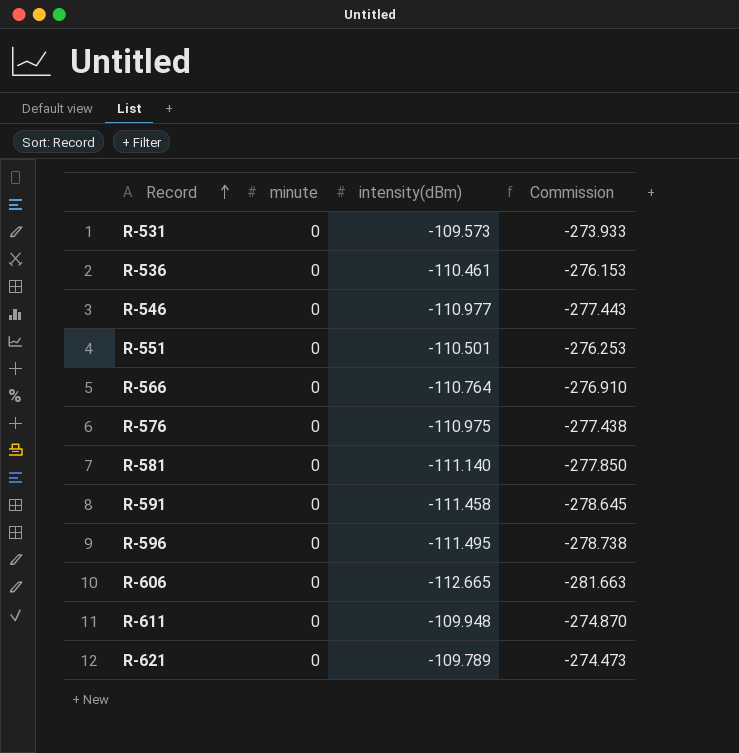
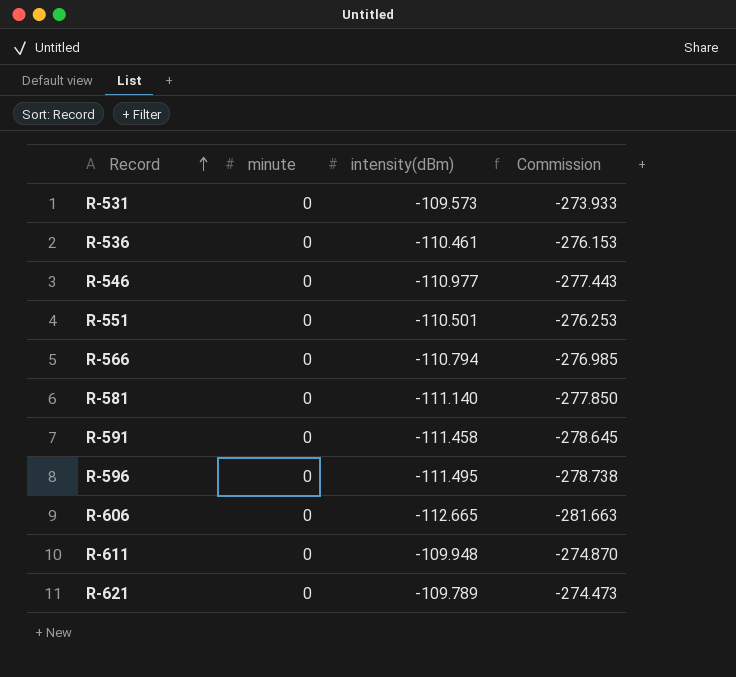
row R-576: 0 | -110.975 | -277.438 -> none
R-566 | intensity(dBm): -110.764 -> -110.794
R-566 | Commission: -276.910 -> -276.985

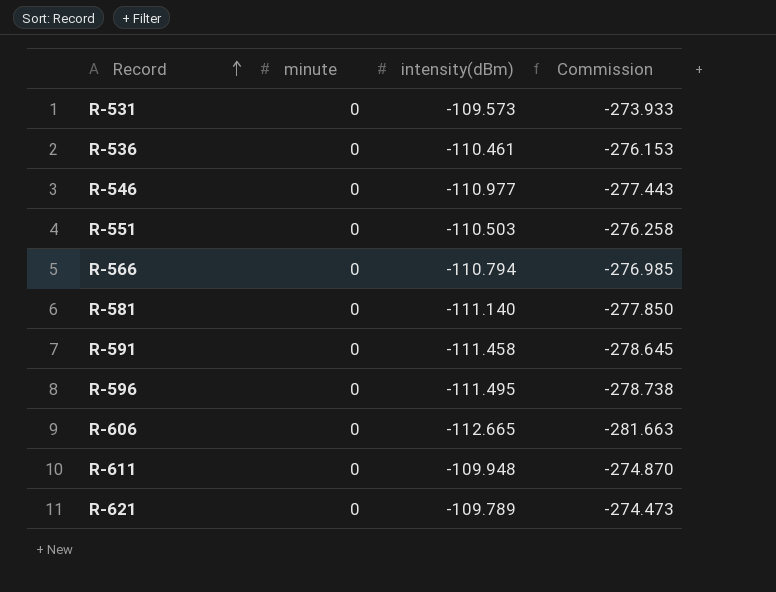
R-551 | intensity(dBm): -110.501 -> -110.503
R-551 | Commission: -276.253 -> -276.258

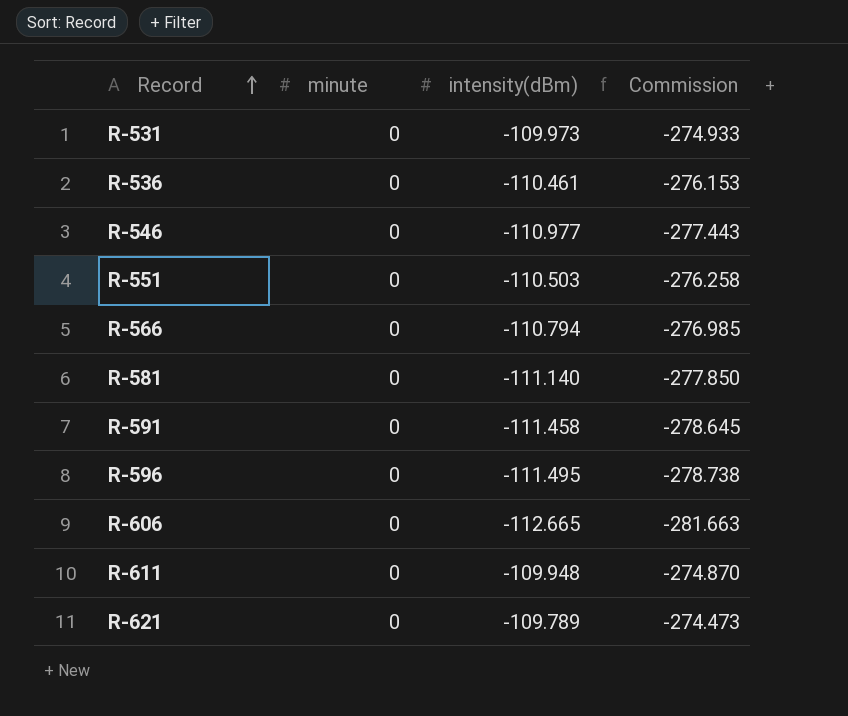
R-531 | intensity(dBm): -109.573 -> -109.973
R-531 | Commission: -273.933 -> -274.933

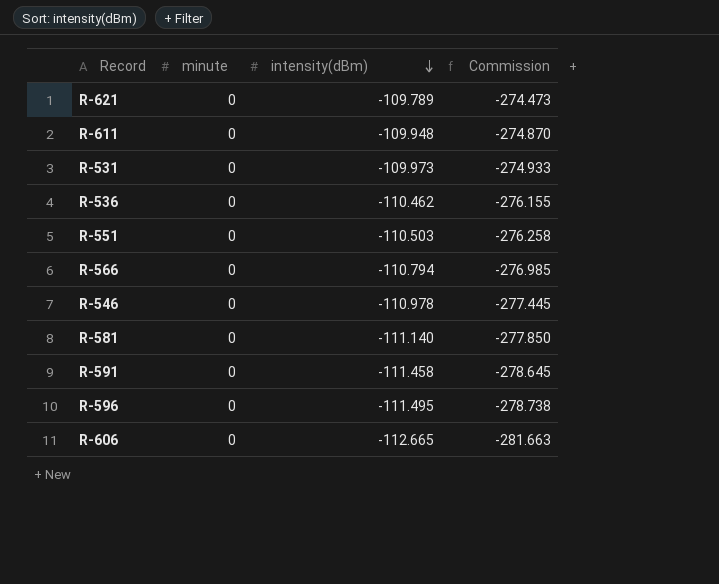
row order: Record ascending -> intensity(dBm) descending
R-536 | intensity(dBm): -110.461 -> -110.462
R-536 | Commission: -276.153 -> -276.155
R-546 | intensity(dBm): -110.977 -> -110.978
R-546 | Commission: -277.443 -> -277.445

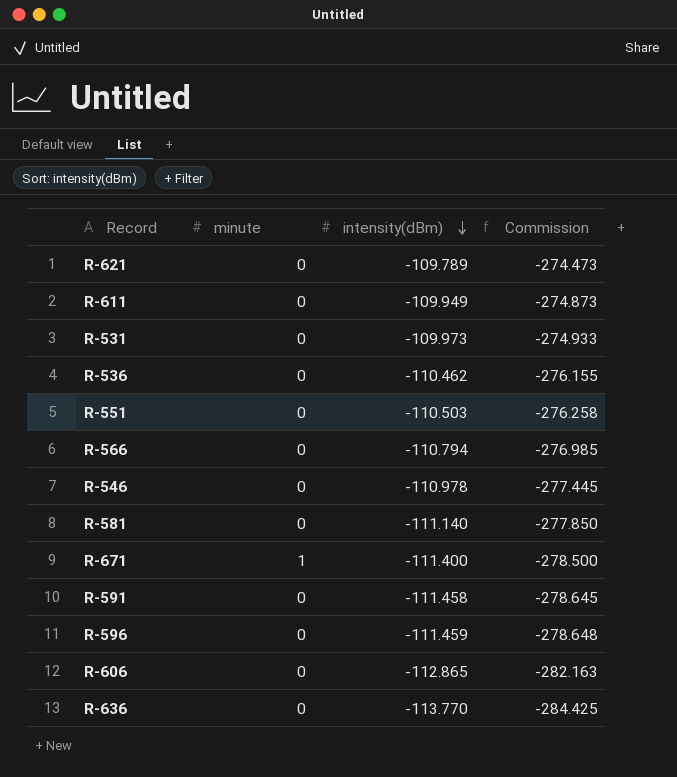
R-611 | intensity(dBm): -109.948 -> -109.949
R-611 | Commission: -274.870 -> -274.873
row R-671: none -> 1 | -111.400 | -278.500
R-596 | intensity(dBm): -111.495 -> -111.459
R-596 | Commission: -278.738 -> -278.648
R-606 | intensity(dBm): -112.665 -> -112.865
R-606 | Commission: -281.663 -> -282.163
row R-636: none -> 0 | -113.770 | -284.425

